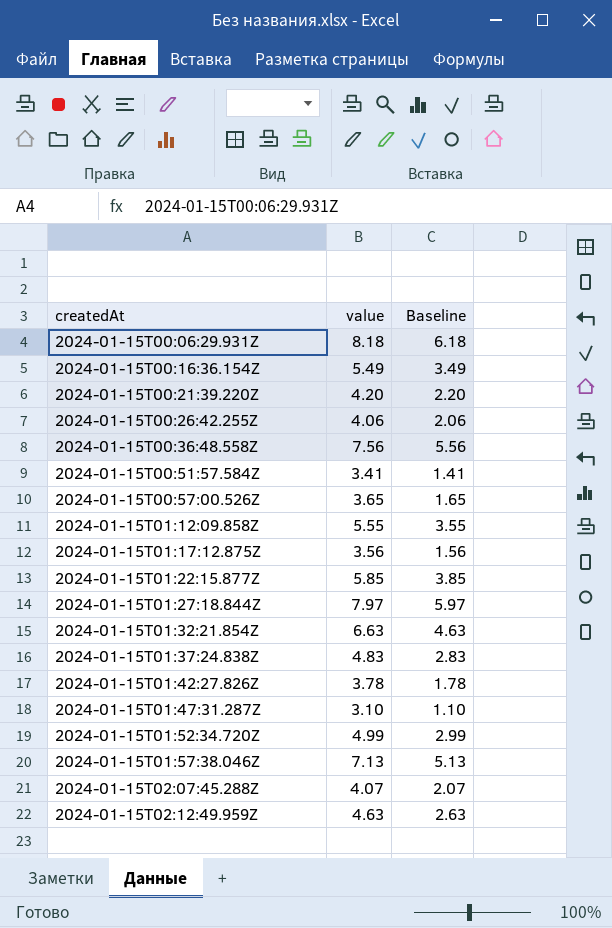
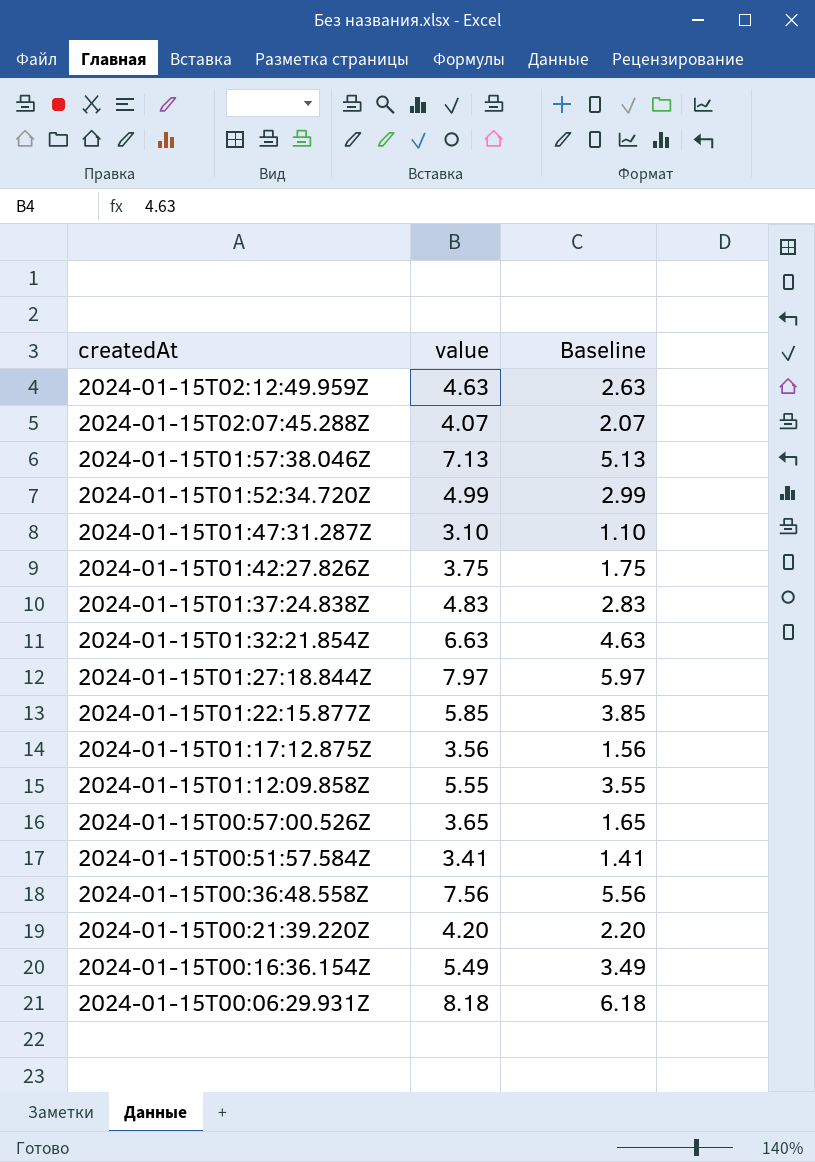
row order: createdAt ascending -> createdAt descending
row 2024-01-15T00:26:42.255Z: 4.06 | 2.06 -> none
2024-01-15T01:42:27.826Z | value: 3.78 -> 3.75
2024-01-15T01:42:27.826Z | Baseline: 1.78 -> 1.75

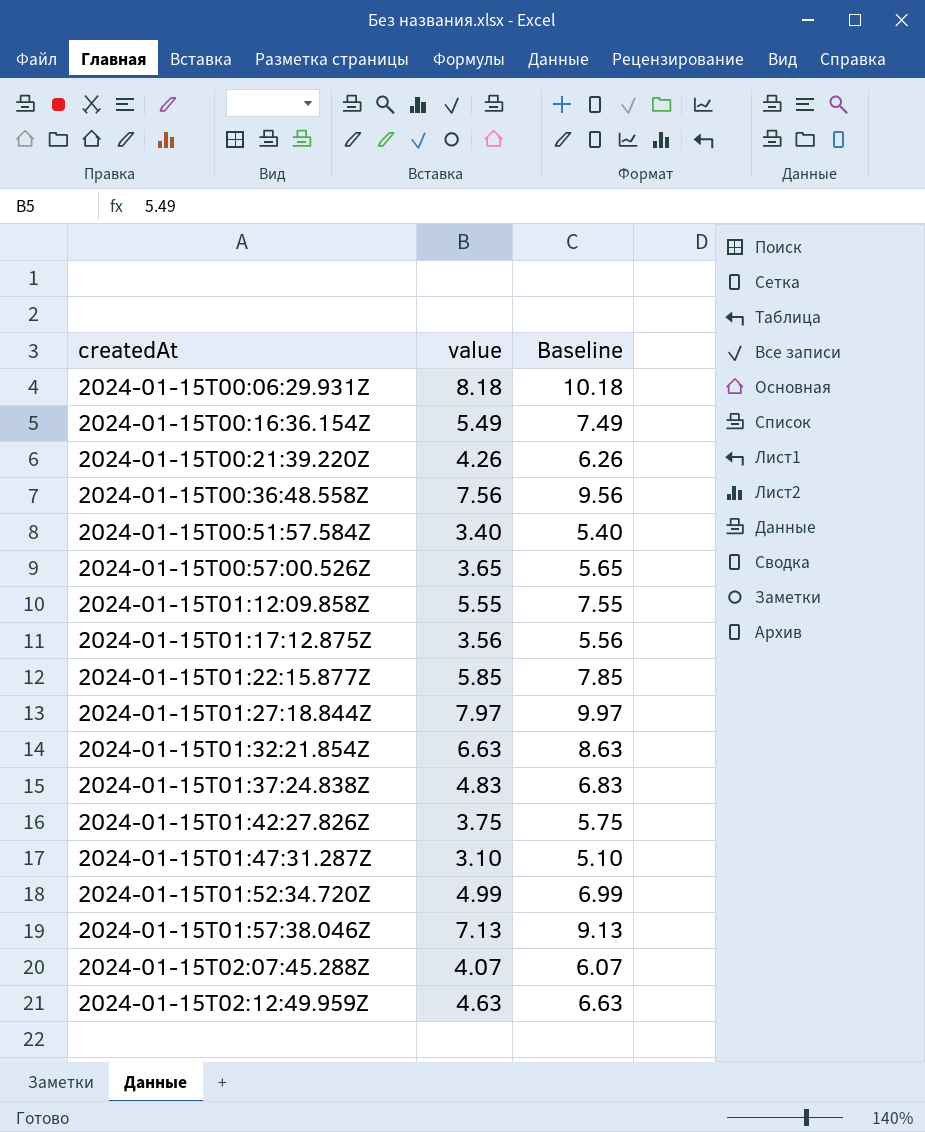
row order: createdAt descending -> createdAt ascending
column Baseline | formula: [value] - 2 -> [value] + 2
2024-01-15T00:21:39.220Z | value: 4.20 -> 4.26
2024-01-15T00:51:57.584Z | value: 3.41 -> 3.40

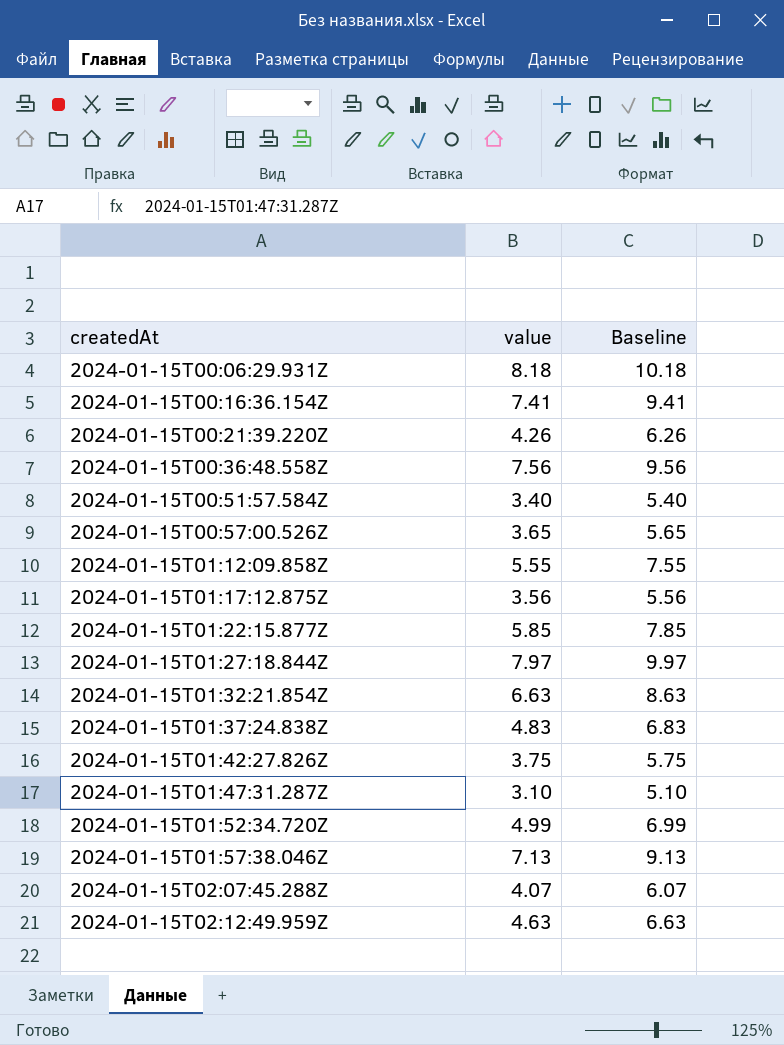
2024-01-15T00:16:36.154Z | value: 5.49 -> 7.41
2024-01-15T00:16:36.154Z | Baseline: 7.49 -> 9.41

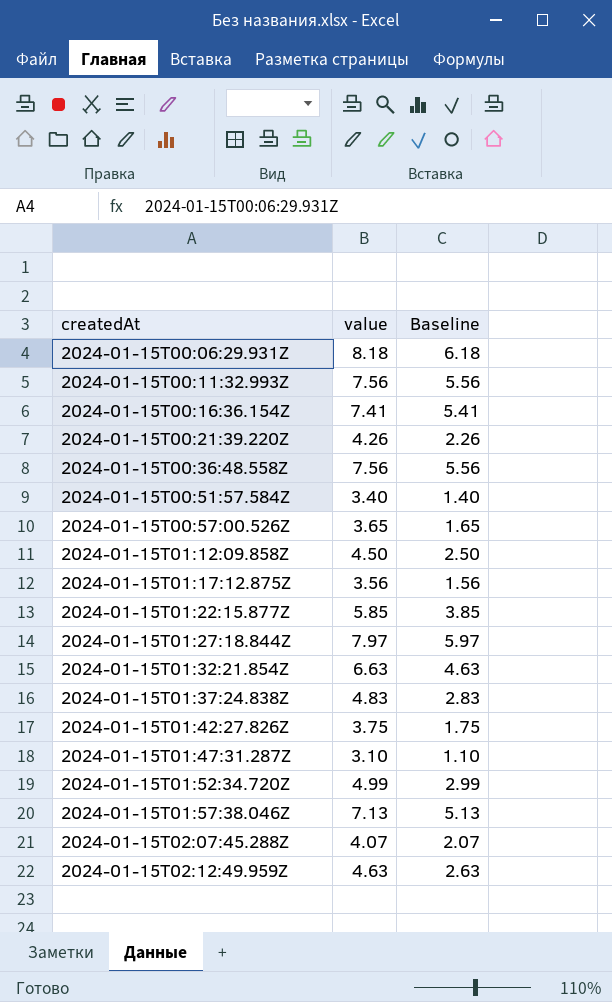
column Baseline | formula: [value] + 2 -> [value] - 2
row 2024-01-15T00:11:32.993Z: none -> 7.56 | 5.56
2024-01-15T01:12:09.858Z | value: 5.55 -> 4.50

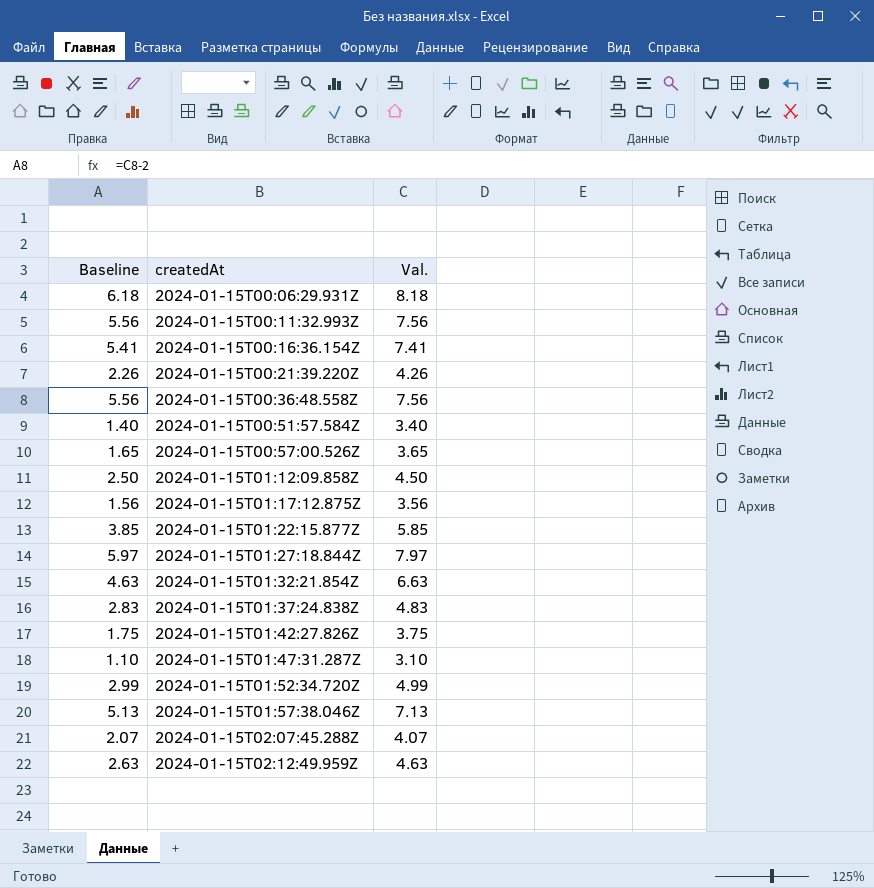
column Baseline | position: 3 -> 1
column name: value -> Val.

